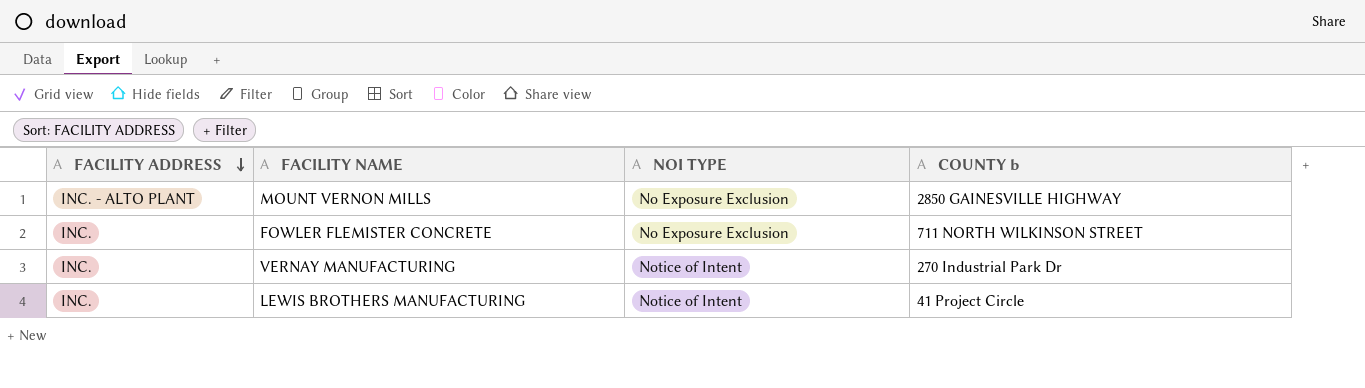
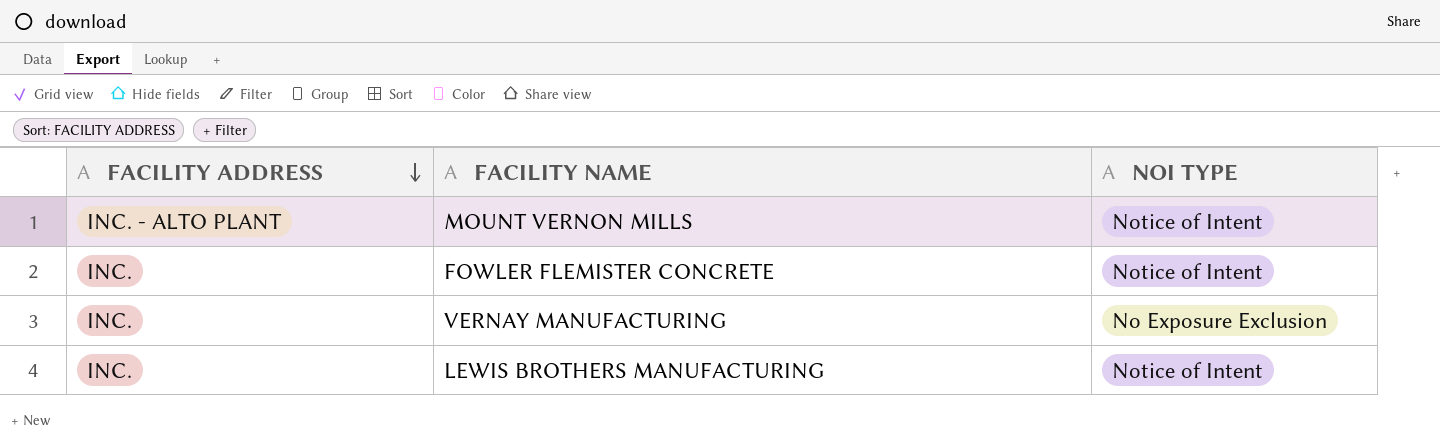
column COUNTY b | position: 4 -> none
MOUNT VERNON MILLS | NOI TYPE: No Exposure Exclusion -> Notice of Intent
FOWLER FLEMISTER CONCRETE | NOI TYPE: No Exposure Exclusion -> Notice of Intent
VERNAY MANUFACTURING | NOI TYPE: Notice of Intent -> No Exposure Exclusion

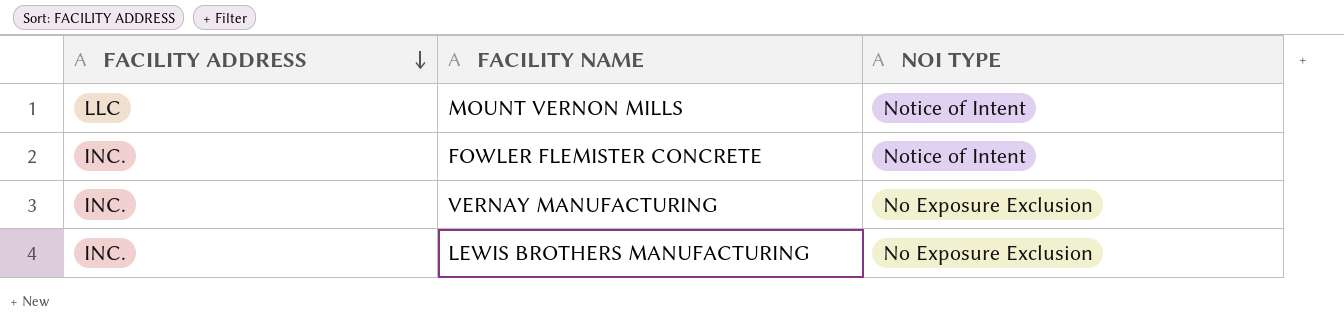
MOUNT VERNON MILLS | FACILITY ADDRESS: INC. - ALTO PLANT -> LLC
LEWIS BROTHERS MANUFACTURING | NOI TYPE: Notice of Intent -> No Exposure Exclusion

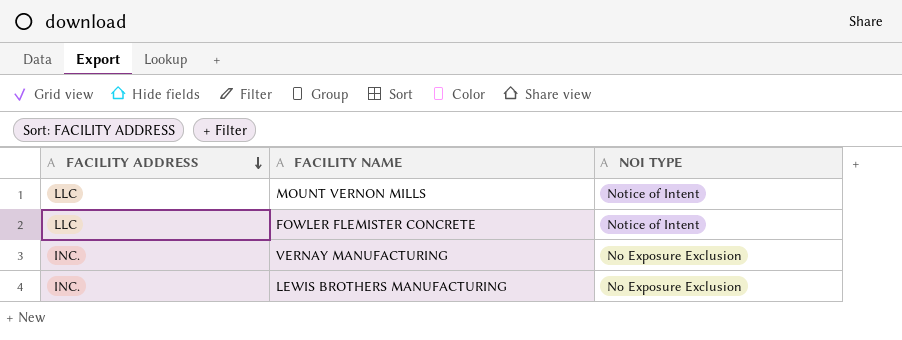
FOWLER FLEMISTER CONCRETE | FACILITY ADDRESS: INC. -> LLC

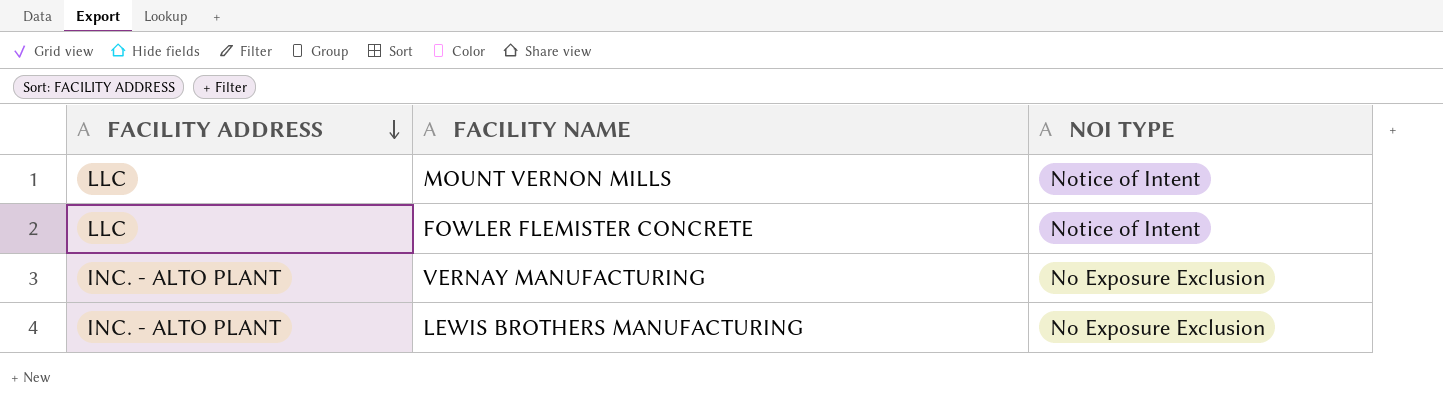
VERNAY MANUFACTURING | FACILITY ADDRESS: INC. -> INC. - ALTO PLANT
LEWIS BROTHERS MANUFACTURING | FACILITY ADDRESS: INC. -> INC. - ALTO PLANT

